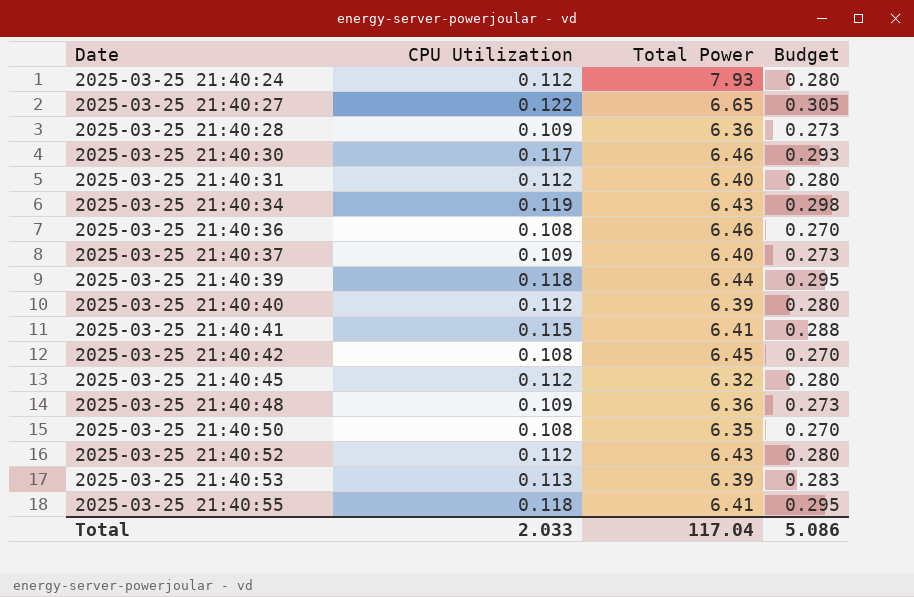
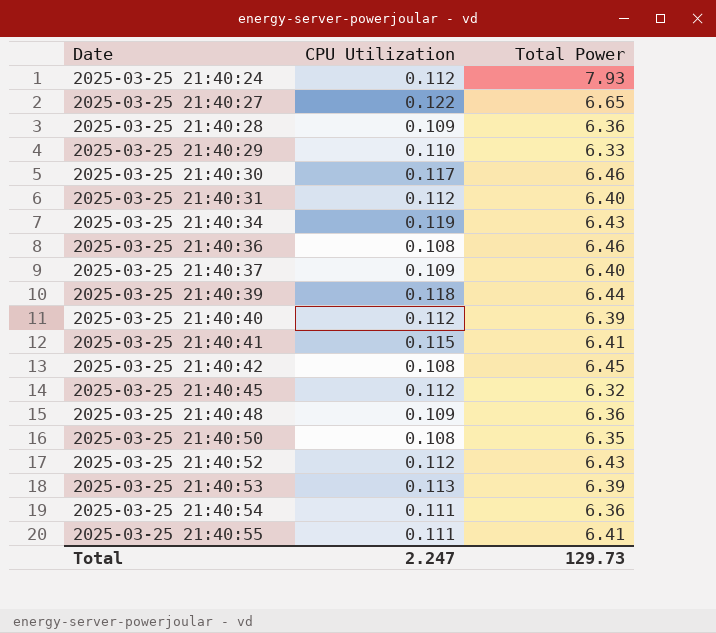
column Budget | formula: [CPU Utilization] * 2.5 -> none
row 2025-03-25 21:40:29: none -> 0.110 | 6.33
row 2025-03-25 21:40:54: none -> 0.111 | 6.36
2025-03-25 21:40:55 | CPU Utilization: 0.118 -> 0.111
Total | CPU Utilization: 2.033 -> 2.247
Total | Total Power: 117.04 -> 129.73

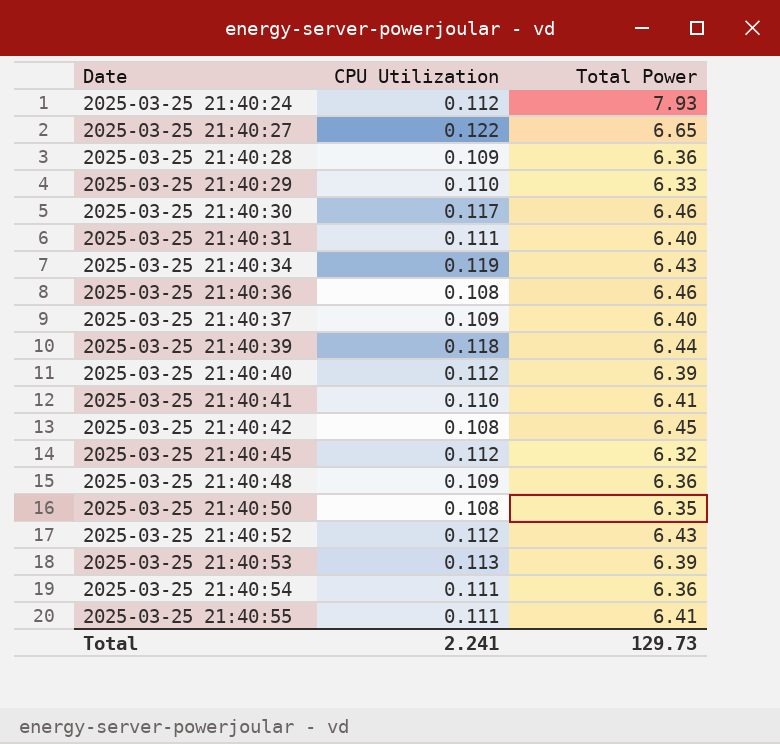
2025-03-25 21:40:31 | CPU Utilization: 0.112 -> 0.111
2025-03-25 21:40:41 | CPU Utilization: 0.115 -> 0.110
Total | CPU Utilization: 2.247 -> 2.241

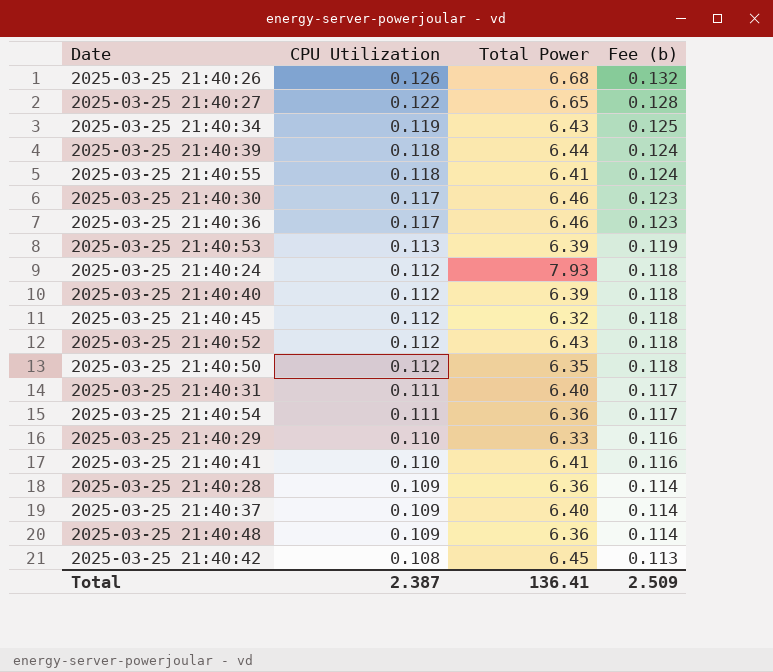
row order: Date ascending -> CPU Utilization descending
column Fee (b) | formula: none -> [CPU Utilization] * 1.05
row 2025-03-25 21:40:26: none -> 0.126 | 6.68 | 0.132
2025-03-25 21:40:55 | CPU Utilization: 0.111 -> 0.118
2025-03-25 21:40:36 | CPU Utilization: 0.108 -> 0.117
2025-03-25 21:40:50 | CPU Utilization: 0.108 -> 0.112
Total | CPU Utilization: 2.241 -> 2.387
Total | Total Power: 129.73 -> 136.41

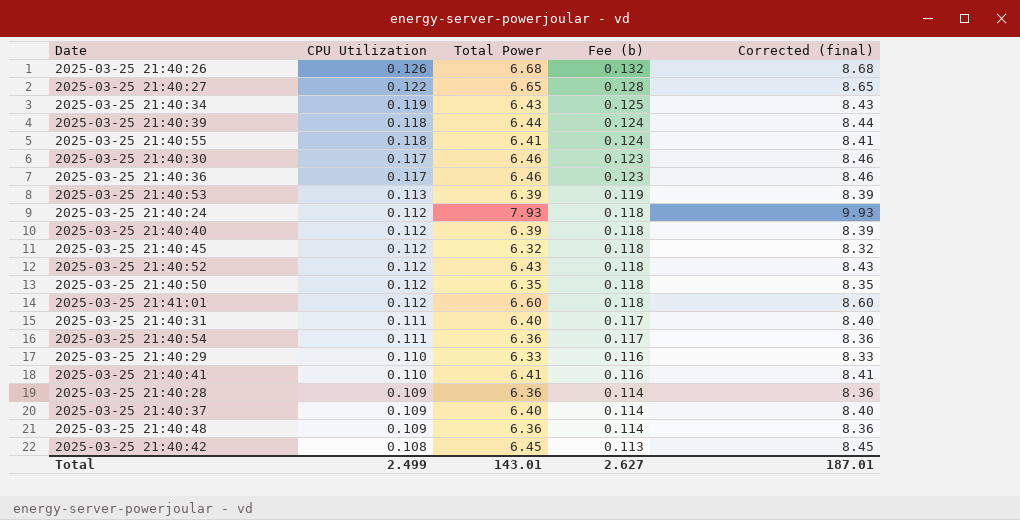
column Corrected (final) | formula: none -> [Total Power] + 2
row 2025-03-25 21:41:01: none -> 0.112 | 6.60 | 0.118 | 8.60
Total | CPU Utilization: 2.387 -> 2.499
Total | Total Power: 136.41 -> 143.01
Total | Fee (b): 2.509 -> 2.627

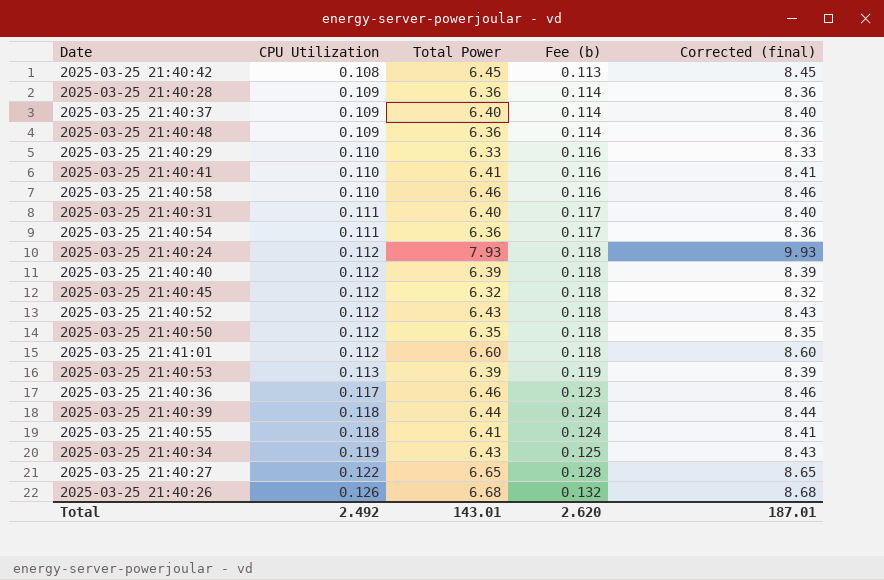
row order: CPU Utilization descending -> CPU Utilization ascending
row 2025-03-25 21:40:30: 0.117 | 6.46 | 0.123 | 8.46 -> none
row 2025-03-25 21:40:58: none -> 0.110 | 6.46 | 0.116 | 8.46
Total | CPU Utilization: 2.499 -> 2.492
Total | Fee (b): 2.627 -> 2.620

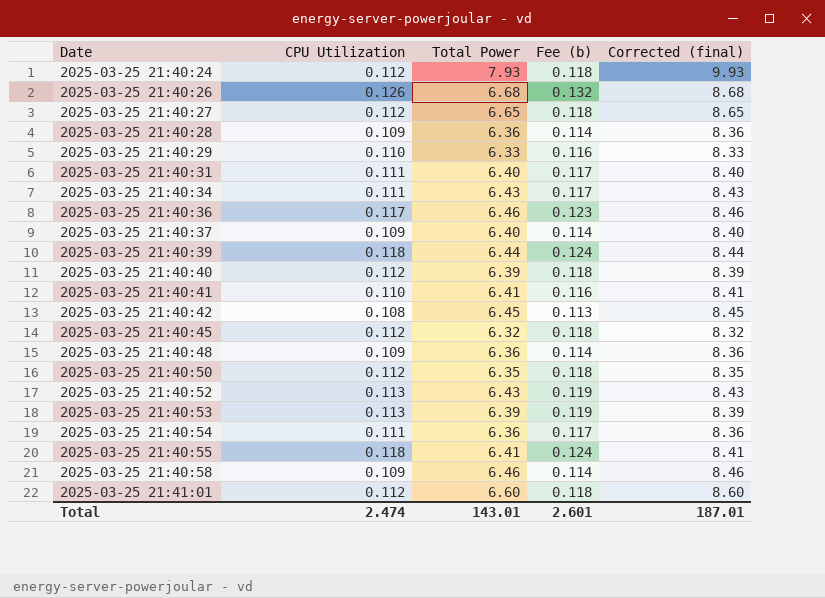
row order: CPU Utilization ascending -> Date ascending
2025-03-25 21:40:27 | CPU Utilization: 0.122 -> 0.112
2025-03-25 21:40:27 | Fee (b): 0.128 -> 0.118
2025-03-25 21:40:34 | CPU Utilization: 0.119 -> 0.111
2025-03-25 21:40:34 | Fee (b): 0.125 -> 0.117
2025-03-25 21:40:52 | CPU Utilization: 0.112 -> 0.113
2025-03-25 21:40:52 | Fee (b): 0.118 -> 0.119
2025-03-25 21:40:58 | CPU Utilization: 0.110 -> 0.109
2025-03-25 21:40:58 | Fee (b): 0.116 -> 0.114
Total | CPU Utilization: 2.492 -> 2.474
Total | Fee (b): 2.620 -> 2.601

